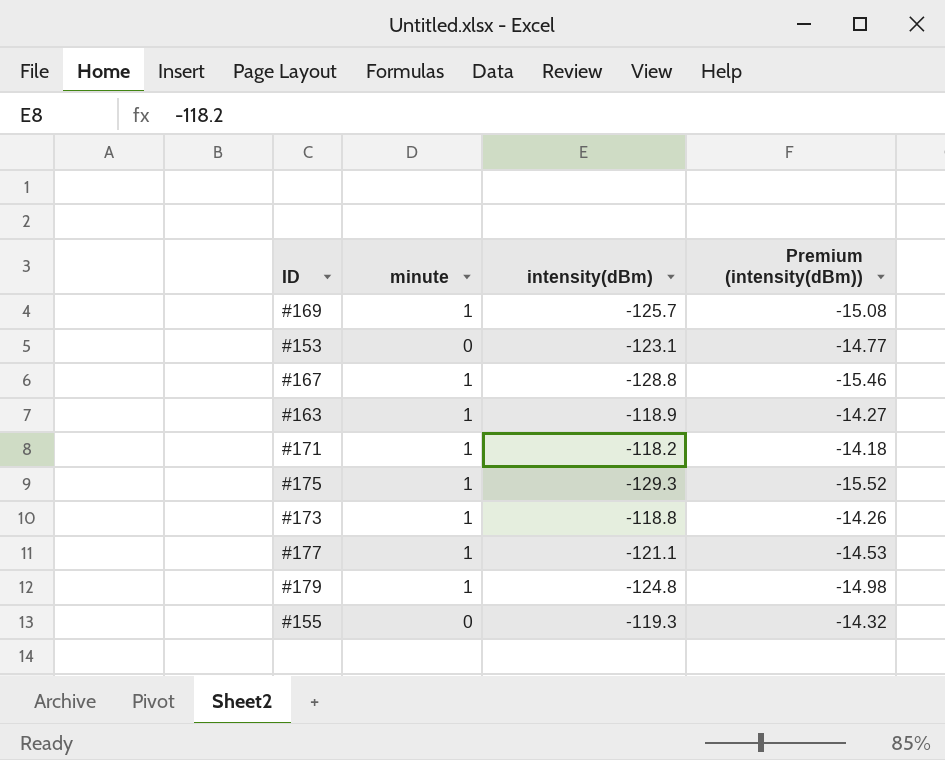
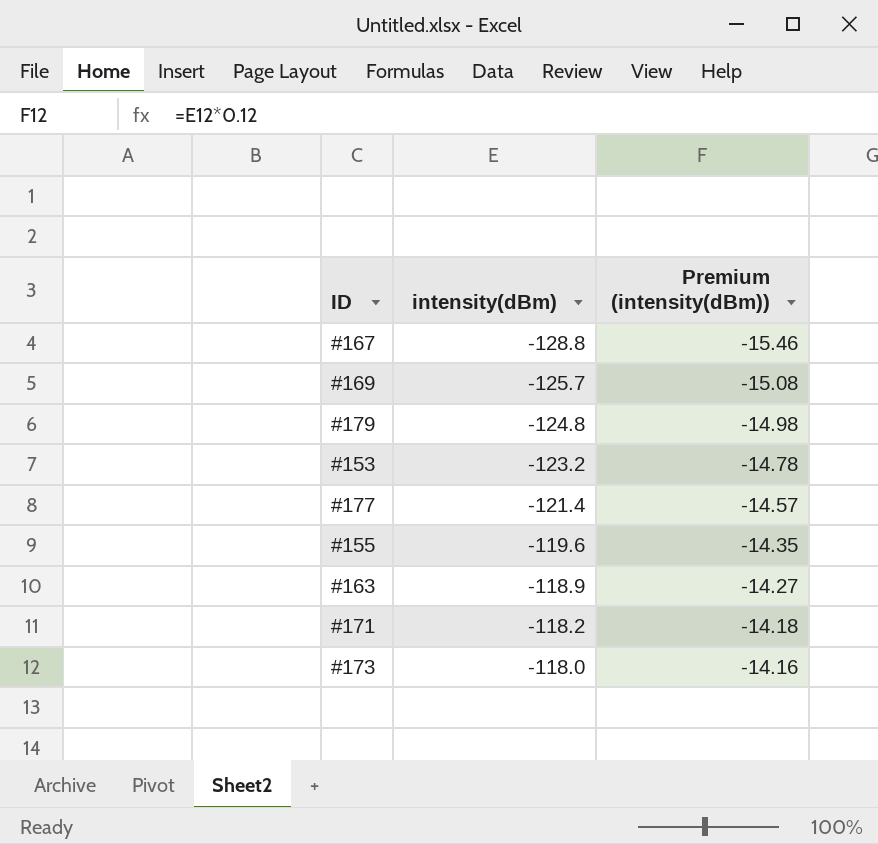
row order: none -> intensity(dBm) ascending
column minute | position: 2 -> none
row #175: 1 | -129.3 | -15.52 -> none
#153 | intensity(dBm): -123.1 -> -123.2
#153 | Premium (intensity(dBm)): -14.77 -> -14.78
#177 | intensity(dBm): -121.1 -> -121.4
#177 | Premium (intensity(dBm)): -14.53 -> -14.57
#155 | intensity(dBm): -119.3 -> -119.6
#155 | Premium (intensity(dBm)): -14.32 -> -14.35
#173 | intensity(dBm): -118.8 -> -118.0
#173 | Premium (intensity(dBm)): -14.26 -> -14.16

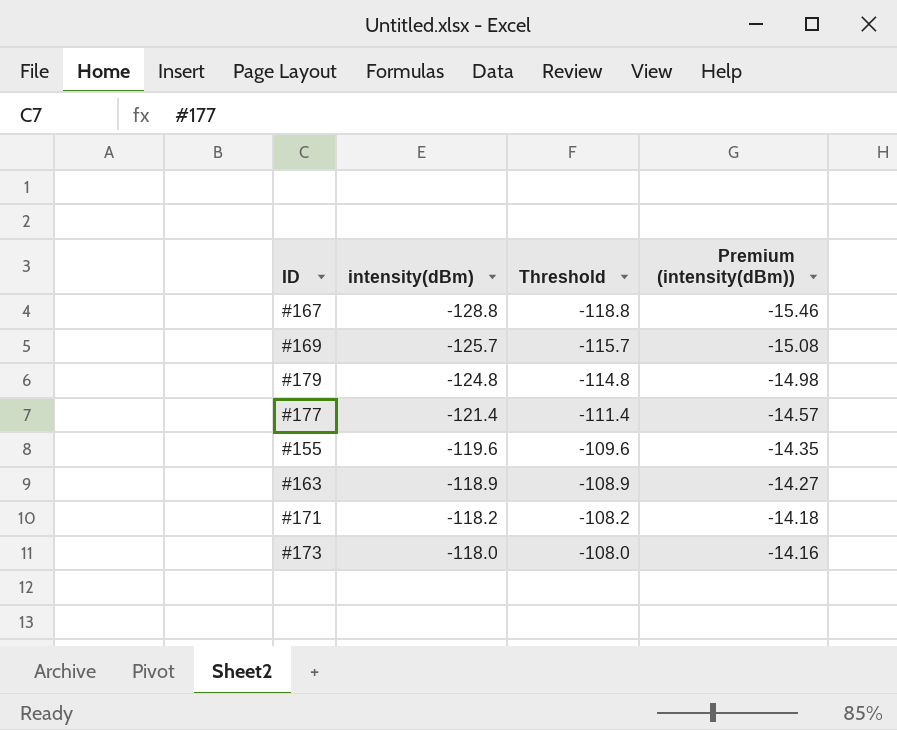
column Threshold | formula: none -> [intensity(dBm)] + 10
row #153: -123.2 | -14.78 -> none

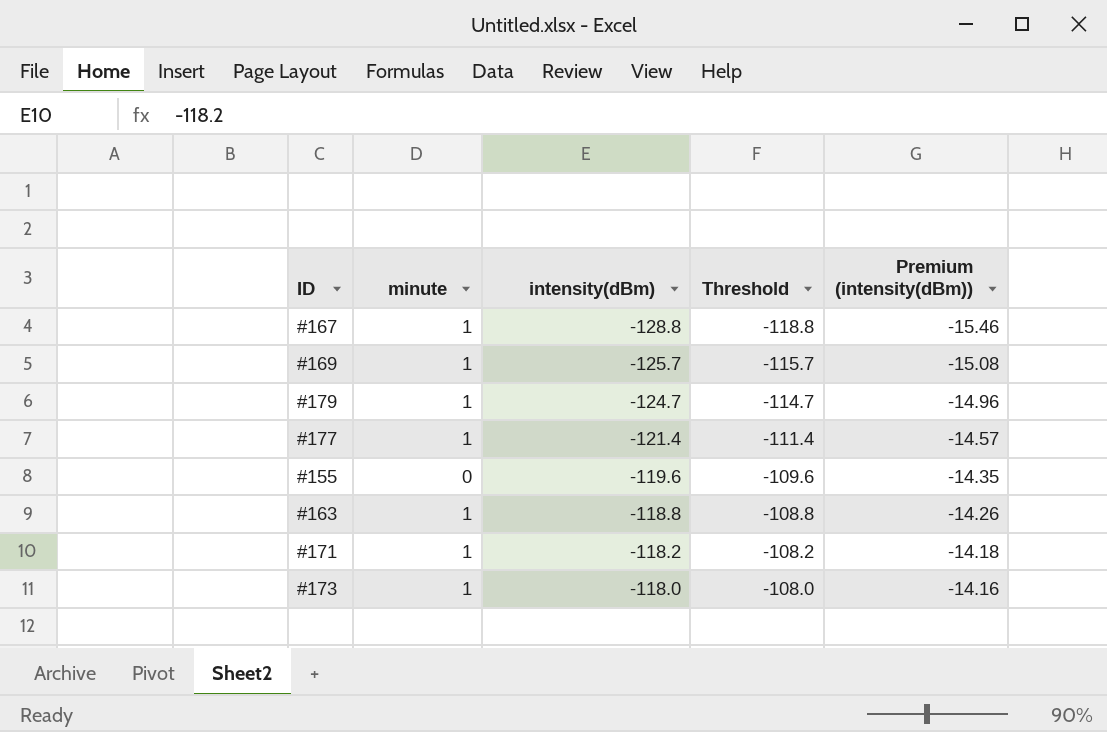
column minute | position: none -> 2
#179 | intensity(dBm): -124.8 -> -124.7
#179 | Threshold: -114.8 -> -114.7
#179 | Premium (intensity(dBm)): -14.98 -> -14.96
#163 | intensity(dBm): -118.9 -> -118.8
#163 | Threshold: -108.9 -> -108.8
#163 | Premium (intensity(dBm)): -14.27 -> -14.26

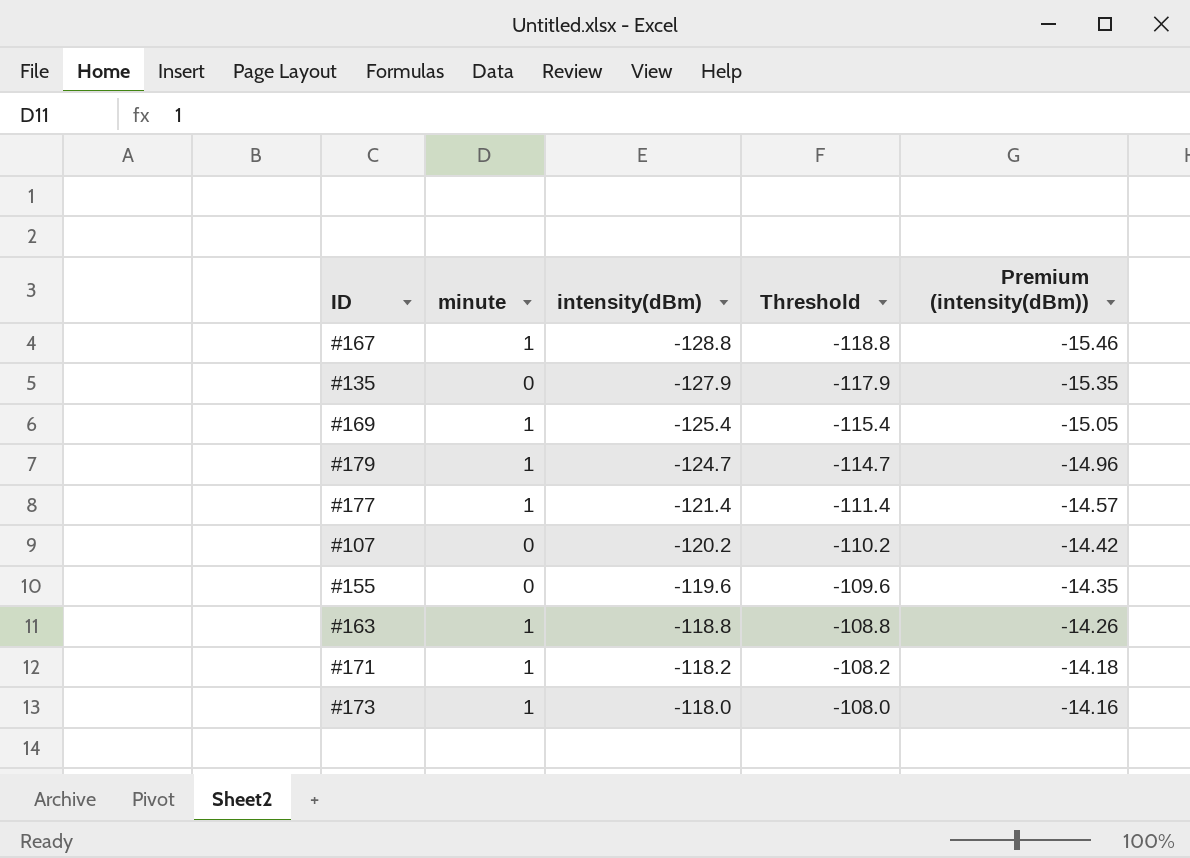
row #135: none -> 0 | -127.9 | -117.9 | -15.35
#169 | intensity(dBm): -125.7 -> -125.4
#169 | Threshold: -115.7 -> -115.4
#169 | Premium (intensity(dBm)): -15.08 -> -15.05
row #107: none -> 0 | -120.2 | -110.2 | -14.42

